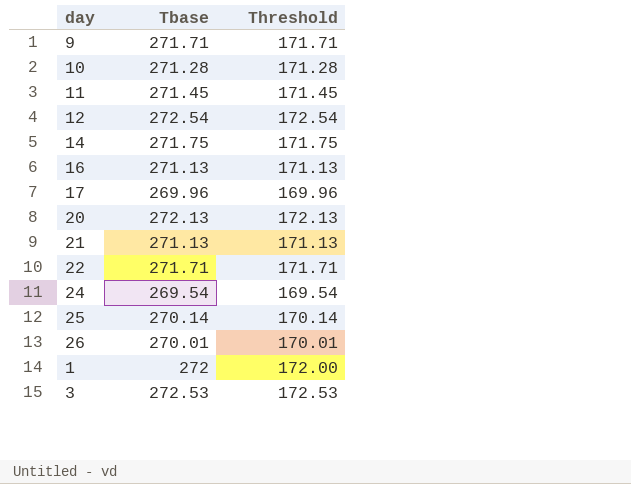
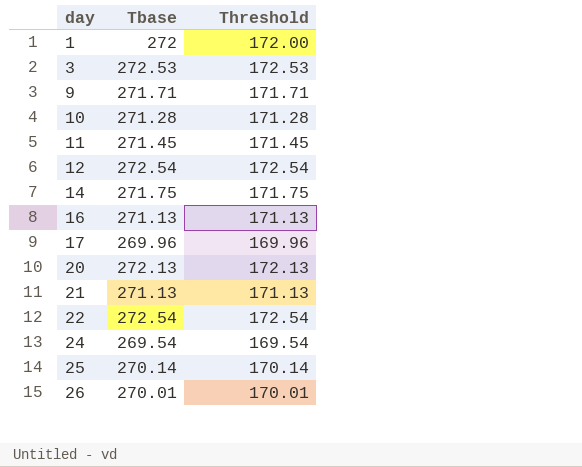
row order: none -> day ascending
22 | Tbase: 271.71 -> 272.54
22 | Threshold: 171.71 -> 172.54

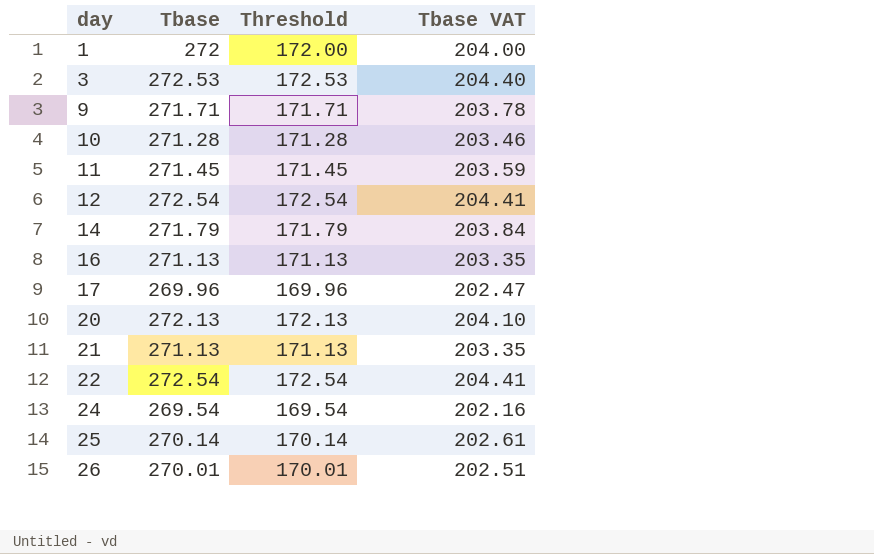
column Tbase VAT | formula: none -> [Tbase] * 0.75
14 | Tbase: 271.75 -> 271.79
14 | Threshold: 171.75 -> 171.79

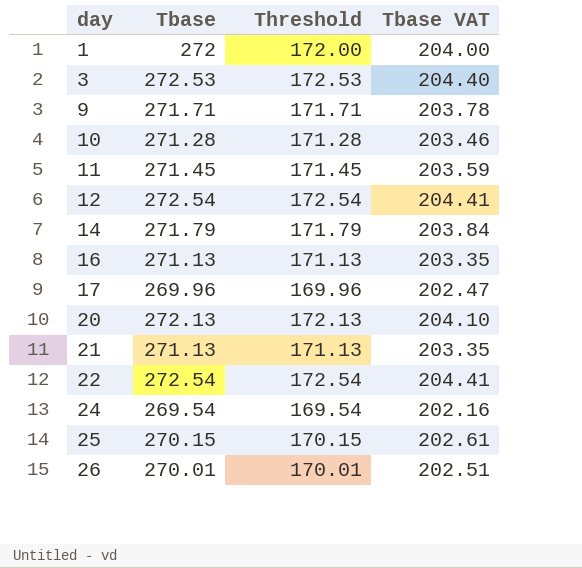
25 | Tbase: 270.14 -> 270.15
25 | Threshold: 170.14 -> 170.15

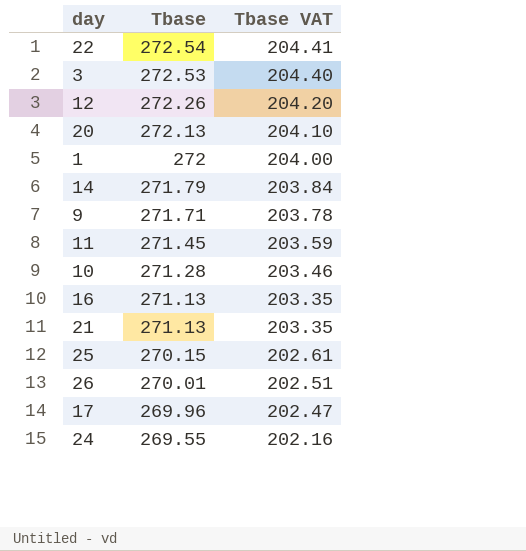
row order: day ascending -> Tbase descending
column Threshold | formula: [Tbase] - 100 -> none
12 | Tbase: 272.54 -> 272.26
12 | Tbase VAT: 204.41 -> 204.20
24 | Tbase: 269.54 -> 269.55

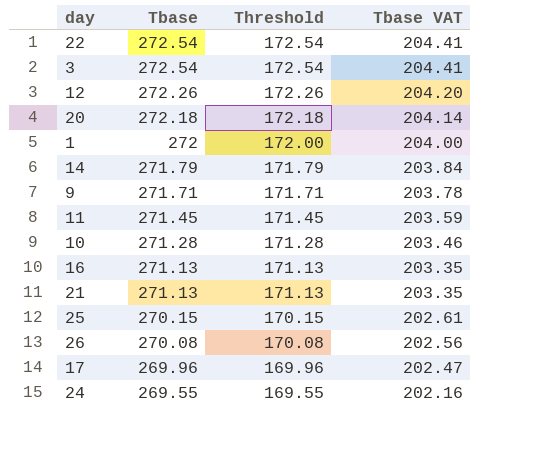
column Threshold | formula: none -> [Tbase] - 100
3 | Tbase: 272.53 -> 272.54
3 | Tbase VAT: 204.40 -> 204.41
20 | Tbase: 272.13 -> 272.18
20 | Tbase VAT: 204.10 -> 204.14
26 | Tbase: 270.01 -> 270.08
26 | Tbase VAT: 202.51 -> 202.56

